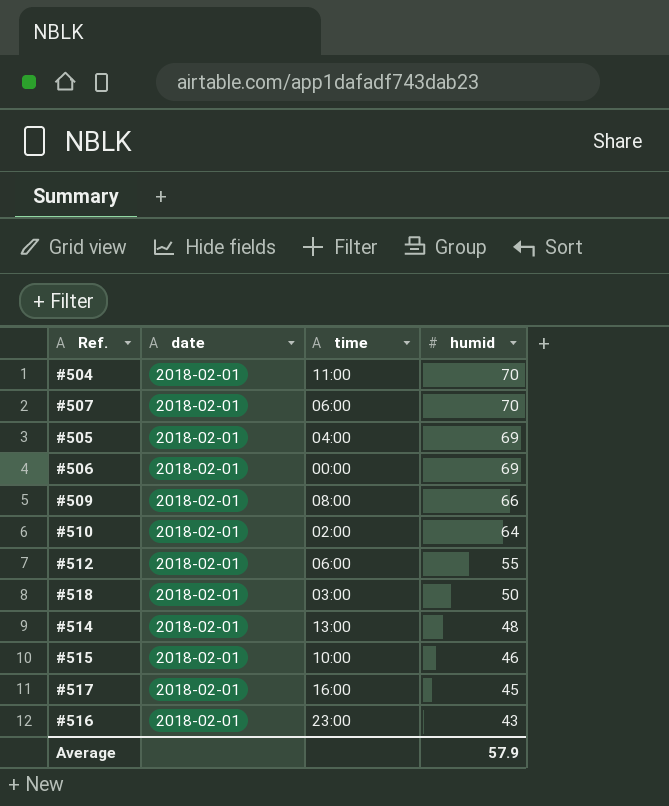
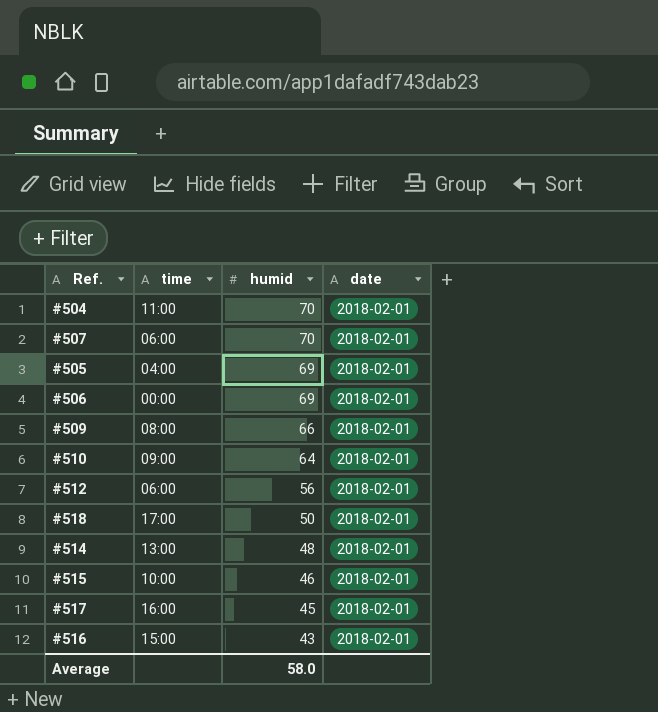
column date | position: 2 -> 4
#510 | time: 02:00 -> 09:00
#512 | humid: 55 -> 56
#518 | time: 03:00 -> 17:00
#516 | time: 23:00 -> 15:00
Average | humid: 57.9 -> 58.0

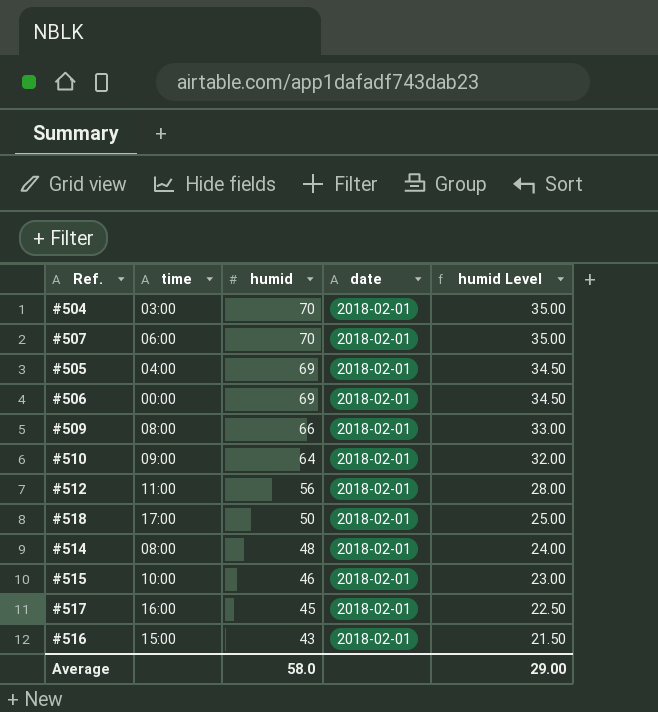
column humid Level | formula: none -> [humid] * 0.5
#504 | time: 11:00 -> 03:00
#512 | time: 06:00 -> 11:00
#514 | time: 13:00 -> 08:00

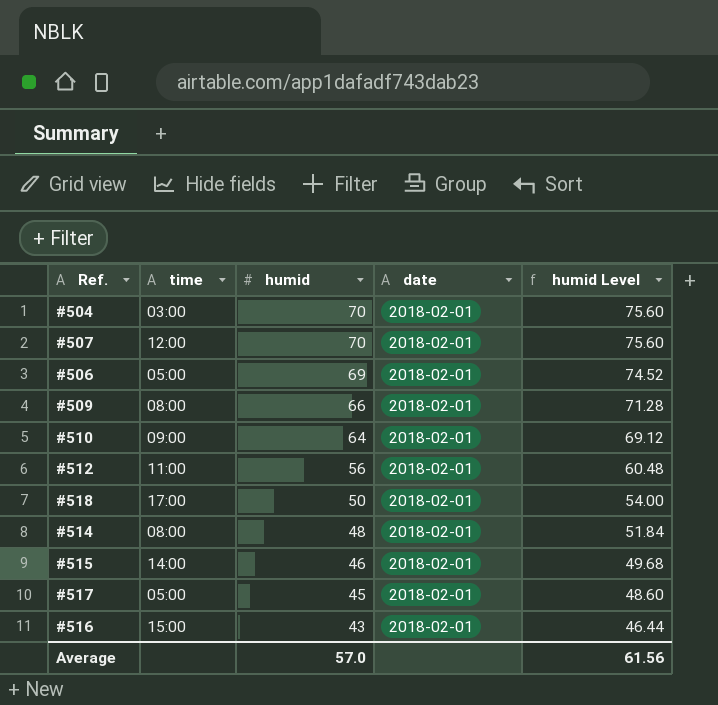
column humid Level | formula: [humid] * 0.5 -> [humid] * 1.08
row #505: 04:00 | 69 | 2018-02-01 | 34.50 -> none
#507 | time: 06:00 -> 12:00
#506 | time: 00:00 -> 05:00
#515 | time: 10:00 -> 14:00
#517 | time: 16:00 -> 05:00
Average | humid: 58.0 -> 57.0
Average | humid Level: 29.00 -> 61.56

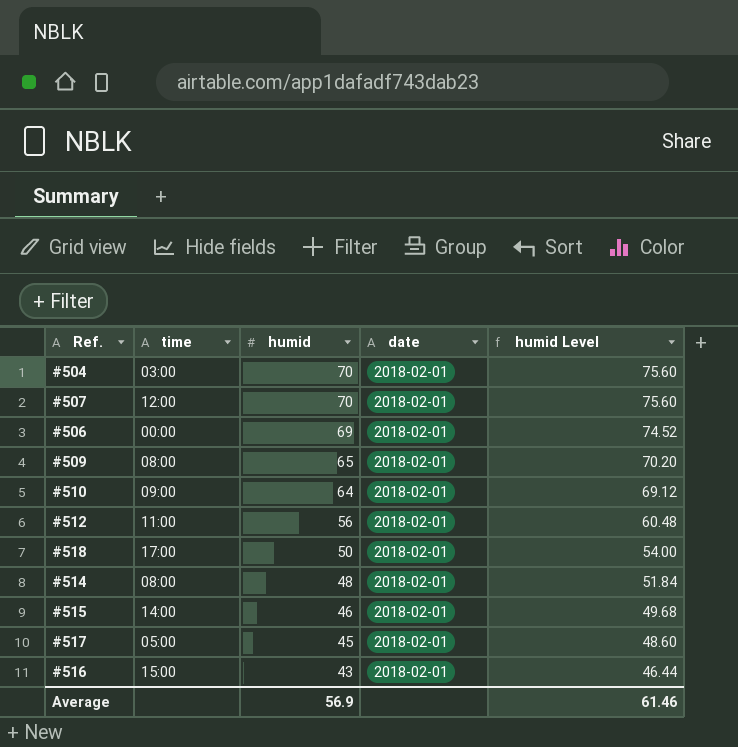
#506 | time: 05:00 -> 00:00
#509 | humid: 66 -> 65
#509 | humid Level: 71.28 -> 70.20
Average | humid: 57.0 -> 56.9
Average | humid Level: 61.56 -> 61.46

